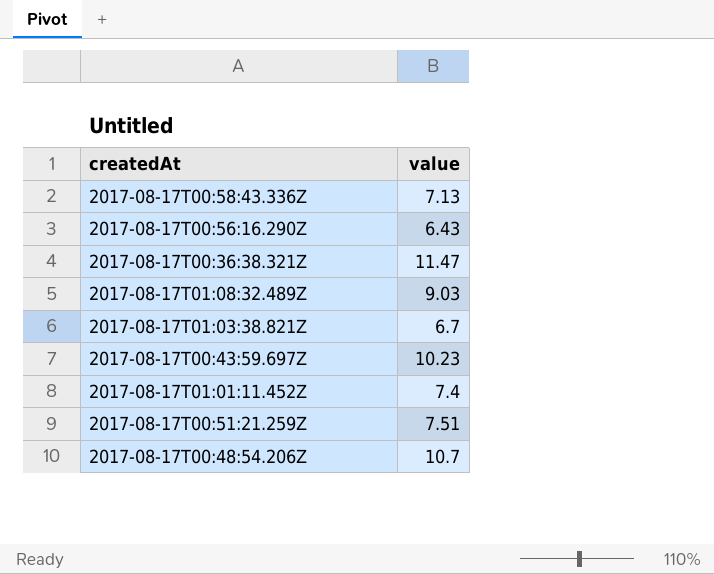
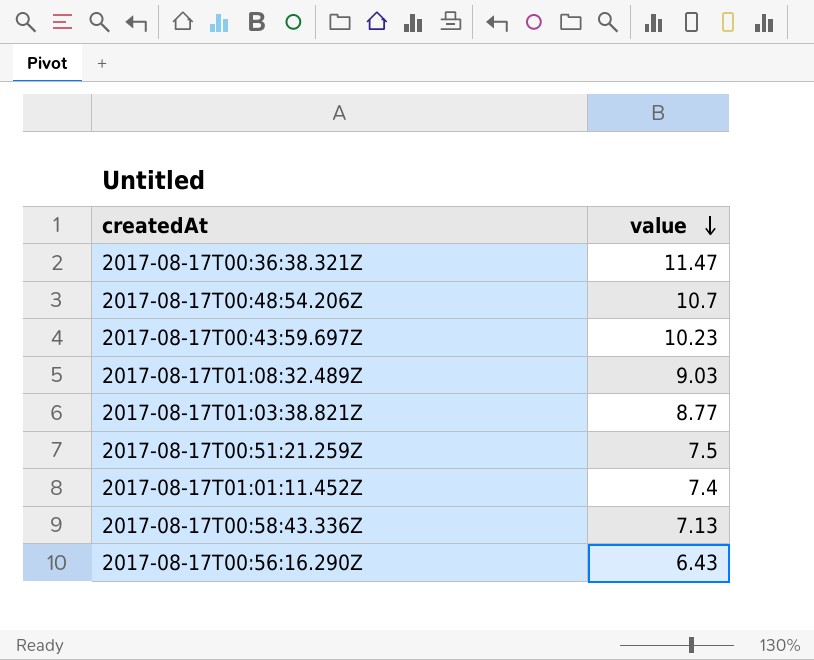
row order: none -> value descending
2017-08-17T01:03:38.821Z | value: 6.7 -> 8.77
2017-08-17T00:51:21.259Z | value: 7.51 -> 7.5

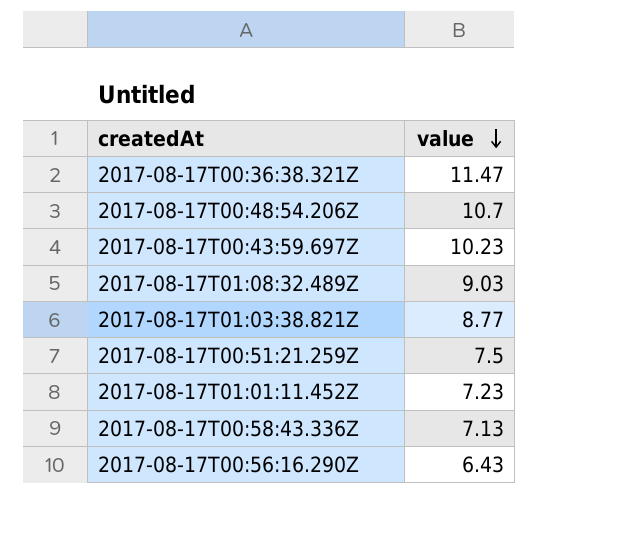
2017-08-17T01:01:11.452Z | value: 7.4 -> 7.23

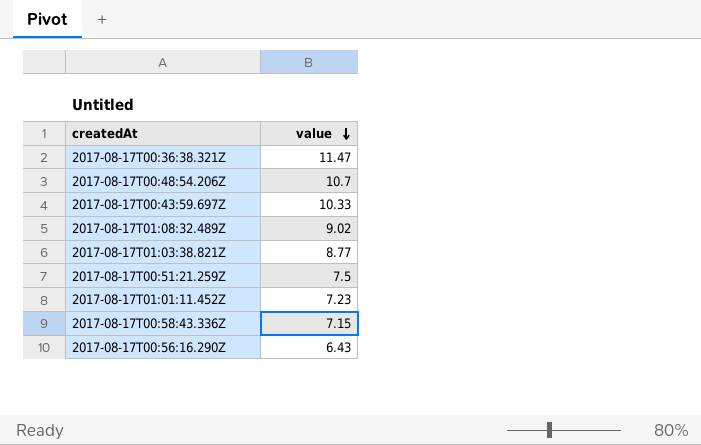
2017-08-17T00:43:59.697Z | value: 10.23 -> 10.33
2017-08-17T01:08:32.489Z | value: 9.03 -> 9.02
2017-08-17T00:58:43.336Z | value: 7.13 -> 7.15

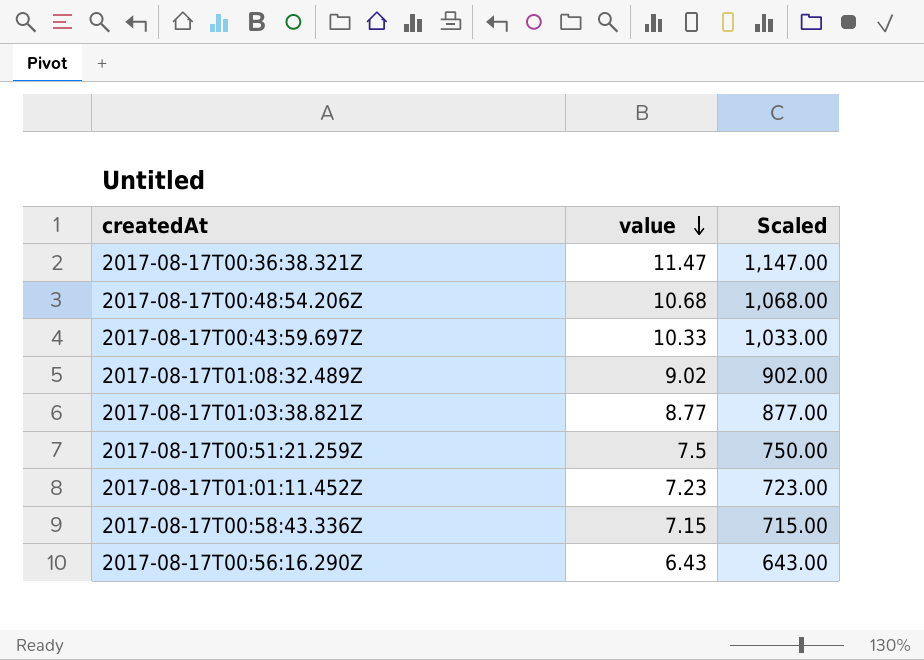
column Scaled | formula: none -> [value] * 100
2017-08-17T00:48:54.206Z | value: 10.7 -> 10.68

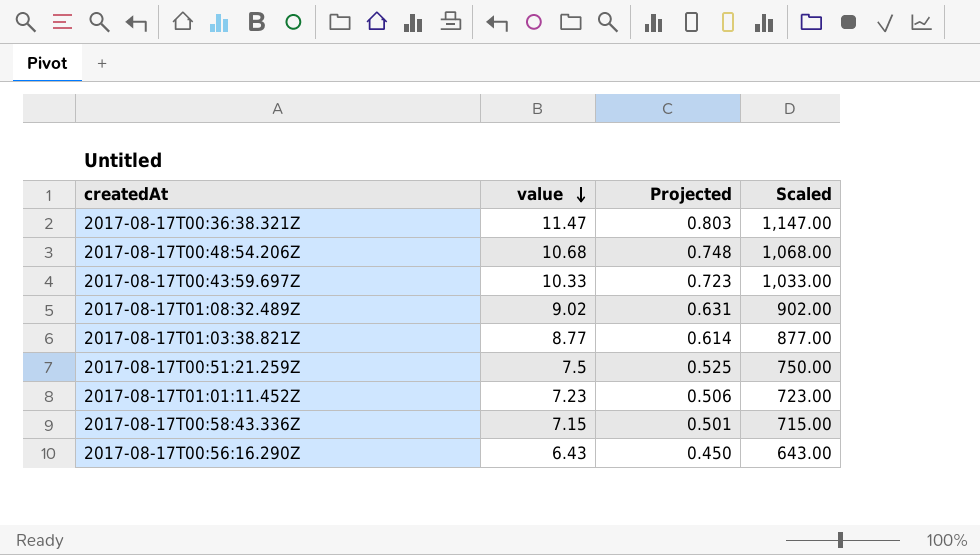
column Projected | formula: none -> [value] * 0.07

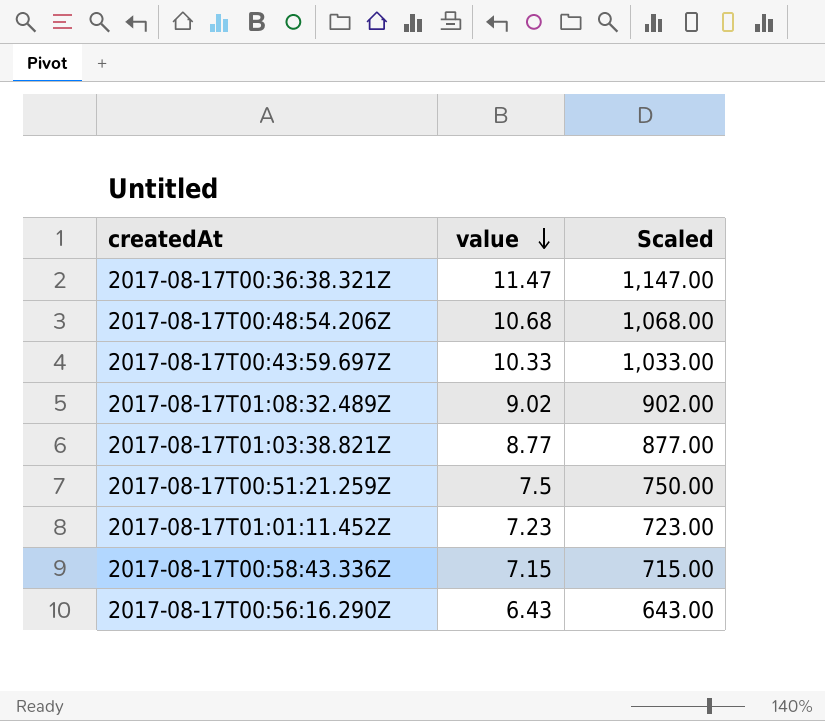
column Projected | formula: [value] * 0.07 -> none

